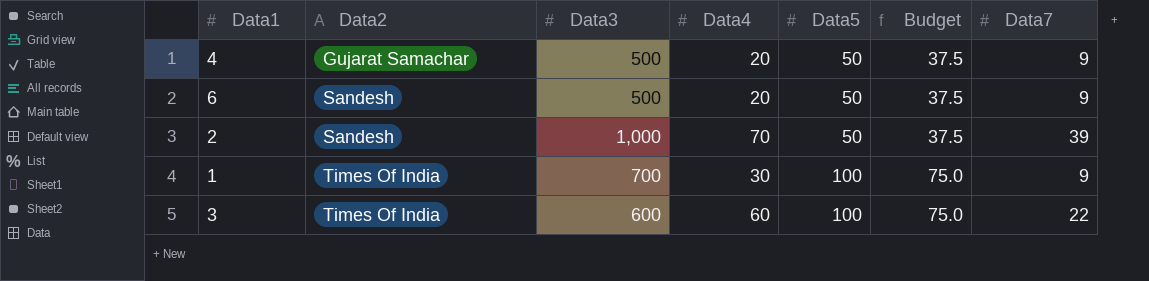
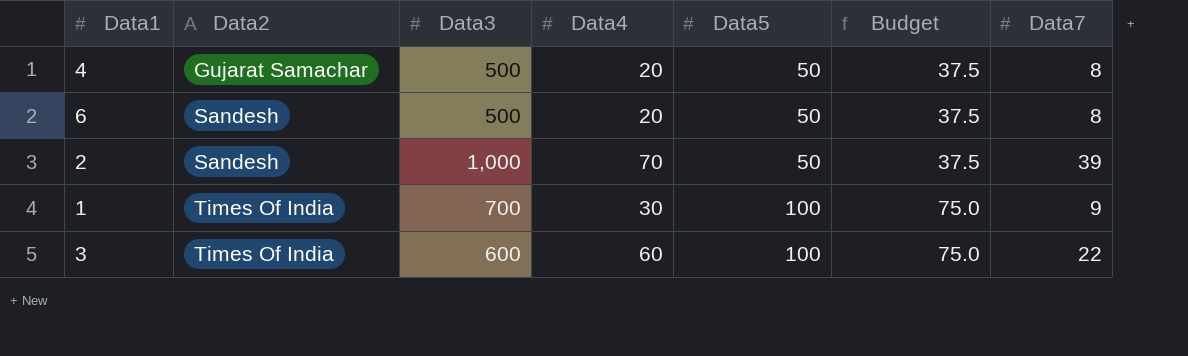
4 | Data7: 9 -> 8
6 | Data7: 9 -> 8

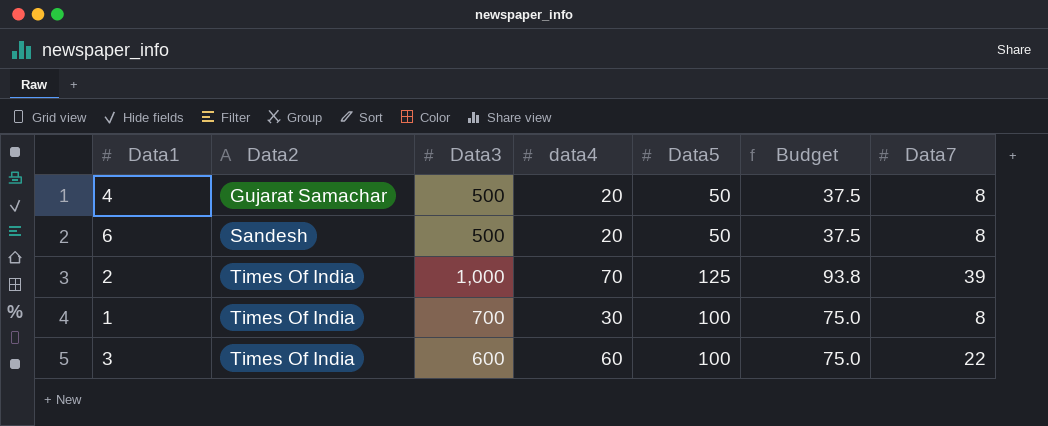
column name: Data4 -> data4
2 | Data2: Sandesh -> Times Of India
2 | Data5: 50 -> 125
2 | Budget: 37.5 -> 93.8
1 | Data7: 9 -> 8

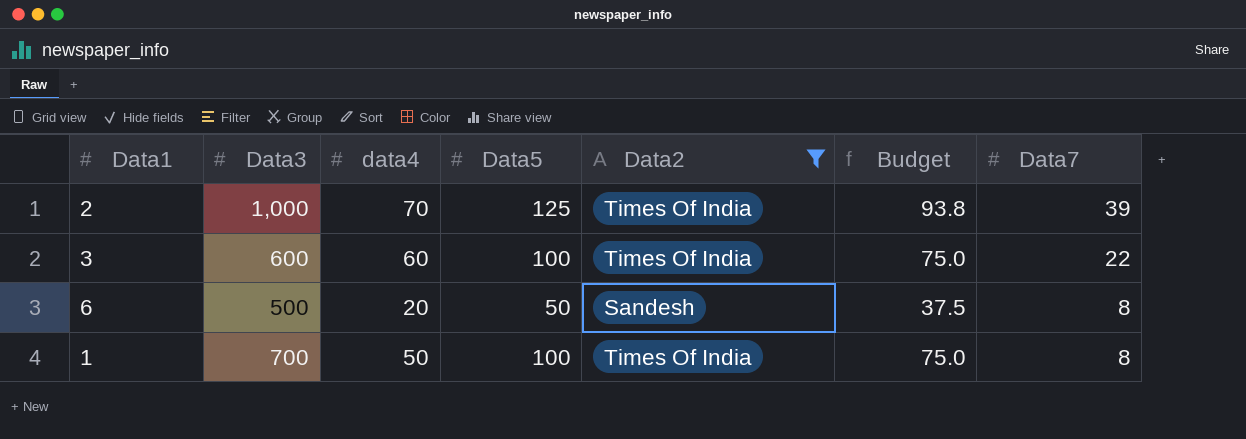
filter: none -> Data2 != Gujarat Samachar
row order: Data2 ascending -> Data7 descending
column Data2 | position: 2 -> 5
1 | data4: 30 -> 50

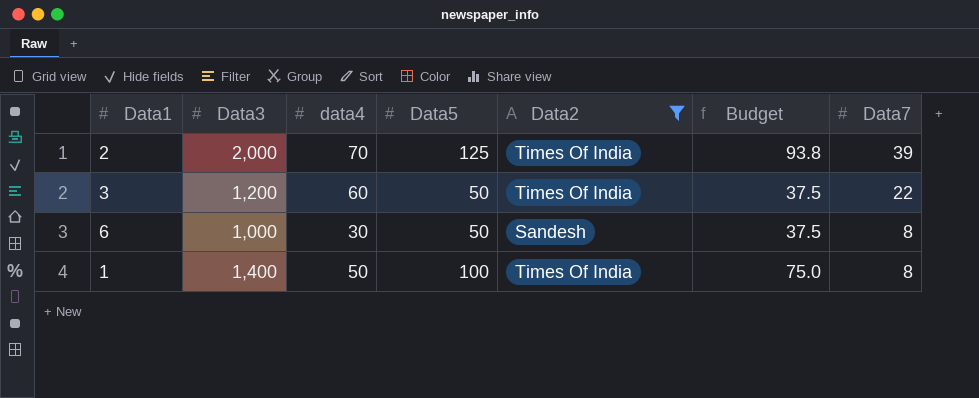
2 | Data3: 1,000 -> 2,000
3 | Data3: 600 -> 1,200
3 | Data5: 100 -> 50
3 | Budget: 75.0 -> 37.5
6 | Data3: 500 -> 1,000
6 | data4: 20 -> 30
1 | Data3: 700 -> 1,400

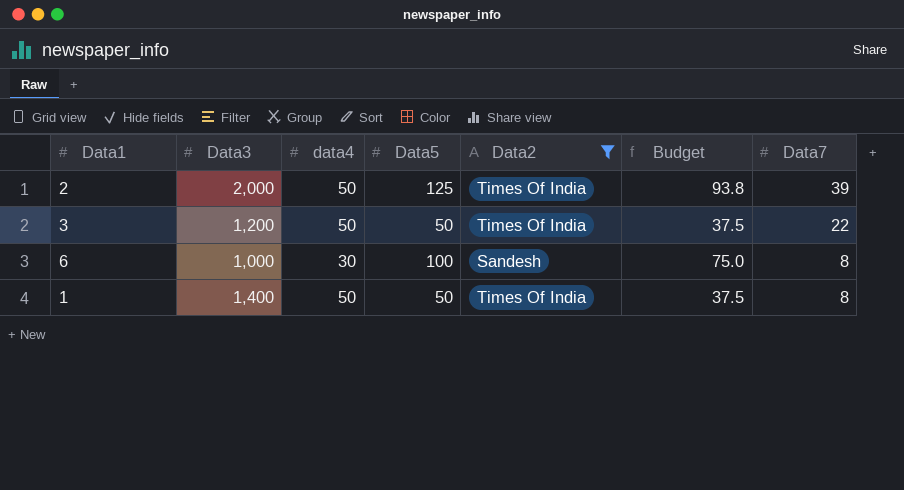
2 | data4: 70 -> 50
3 | data4: 60 -> 50
6 | Data5: 50 -> 100
6 | Budget: 37.5 -> 75.0
1 | Data5: 100 -> 50
1 | Budget: 75.0 -> 37.5

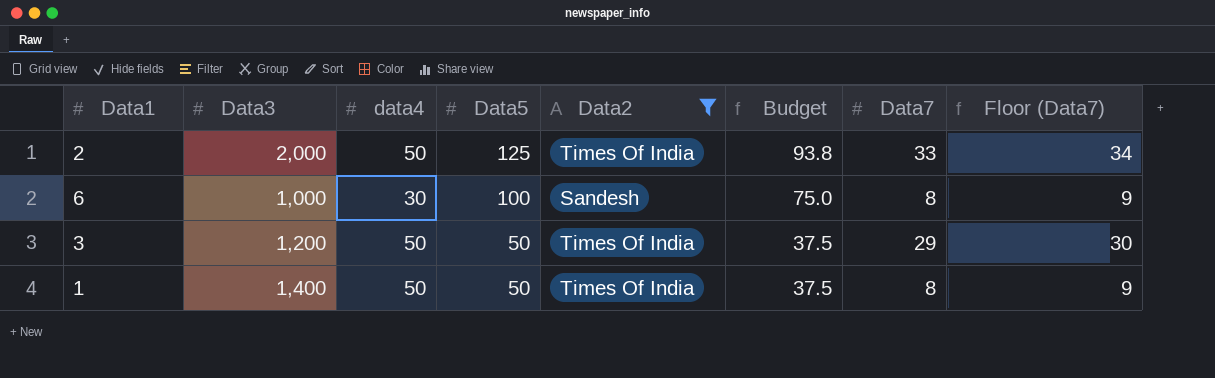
row order: Data7 descending -> Data5 descending
column Floor (Data7) | formula: none -> [Data7] + 1
2 | Data7: 39 -> 33
3 | Data7: 22 -> 29

